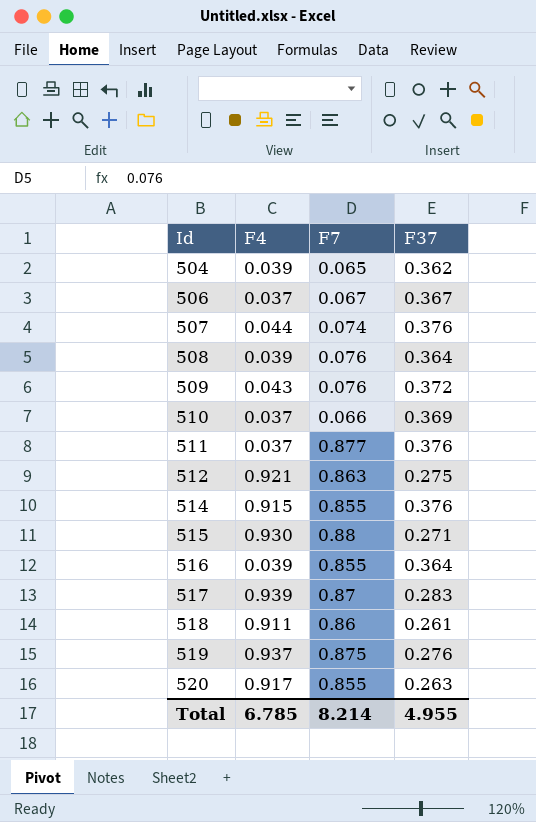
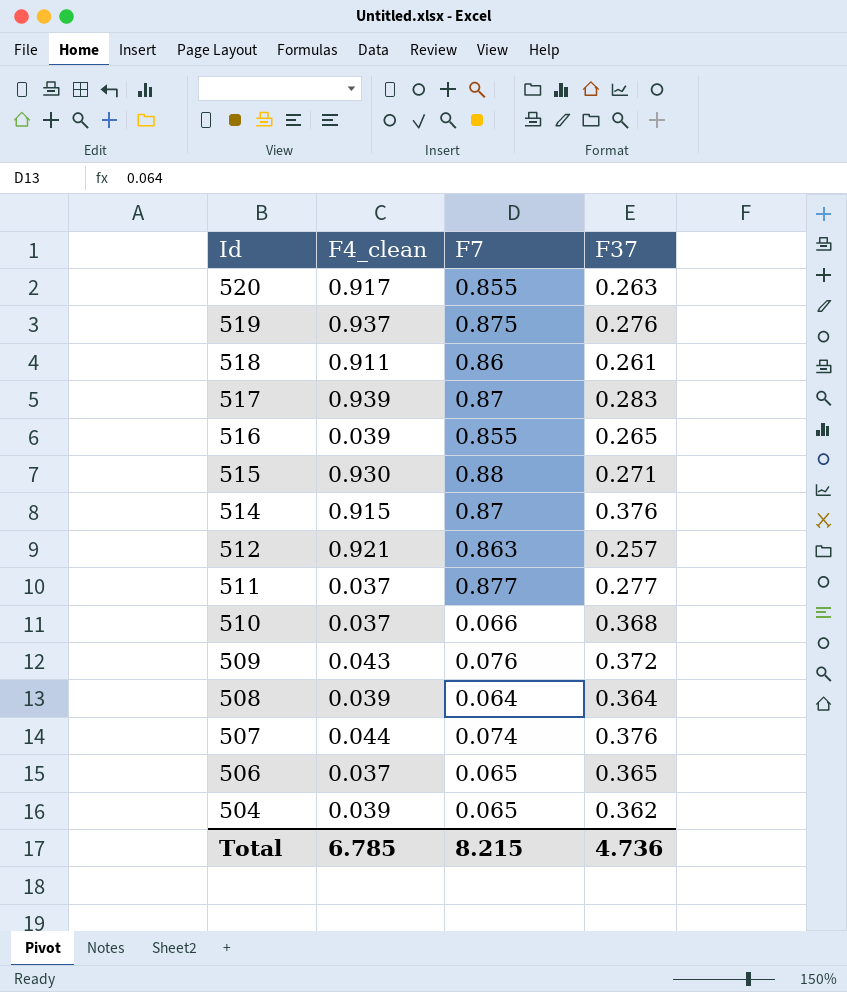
row order: Id ascending -> Id descending
column name: F4 -> F4_clean
516 | F37: 0.364 -> 0.265
514 | F7: 0.855 -> 0.87
512 | F37: 0.275 -> 0.257
511 | F37: 0.376 -> 0.277
510 | F37: 0.369 -> 0.368
508 | F7: 0.076 -> 0.064
506 | F7: 0.067 -> 0.065
506 | F37: 0.367 -> 0.365
Total | F7: 8.214 -> 8.215
Total | F37: 4.955 -> 4.736

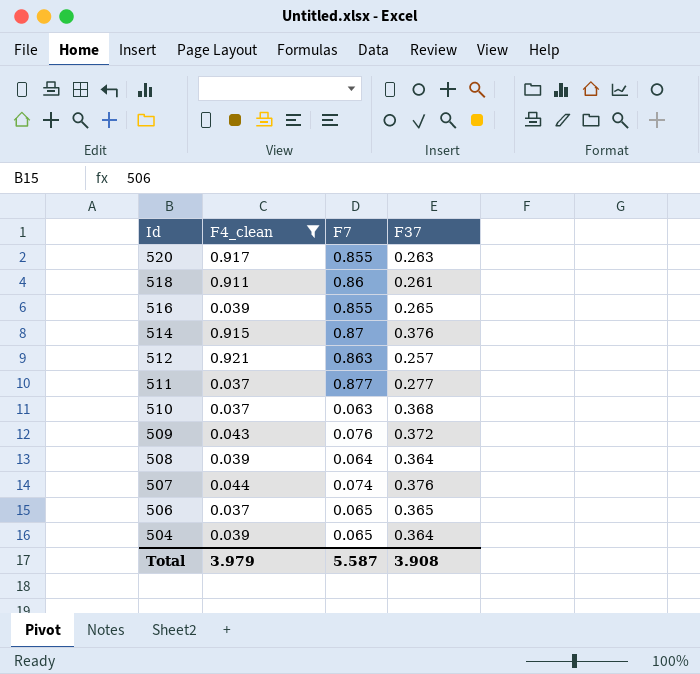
filter: none -> F4_clean <= 0.921
510 | F7: 0.066 -> 0.063
504 | F37: 0.362 -> 0.364
Total | F4_clean: 6.785 -> 3.979
Total | F7: 8.215 -> 5.587
Total | F37: 4.736 -> 3.908

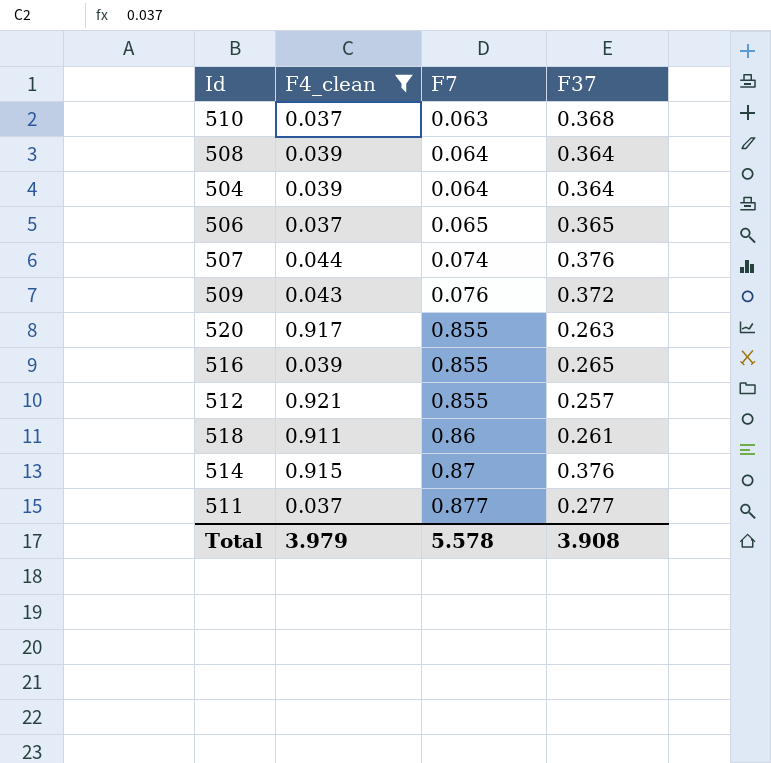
row order: Id descending -> F7 ascending
504 | F7: 0.065 -> 0.064
512 | F7: 0.863 -> 0.855
Total | F7: 5.587 -> 5.578

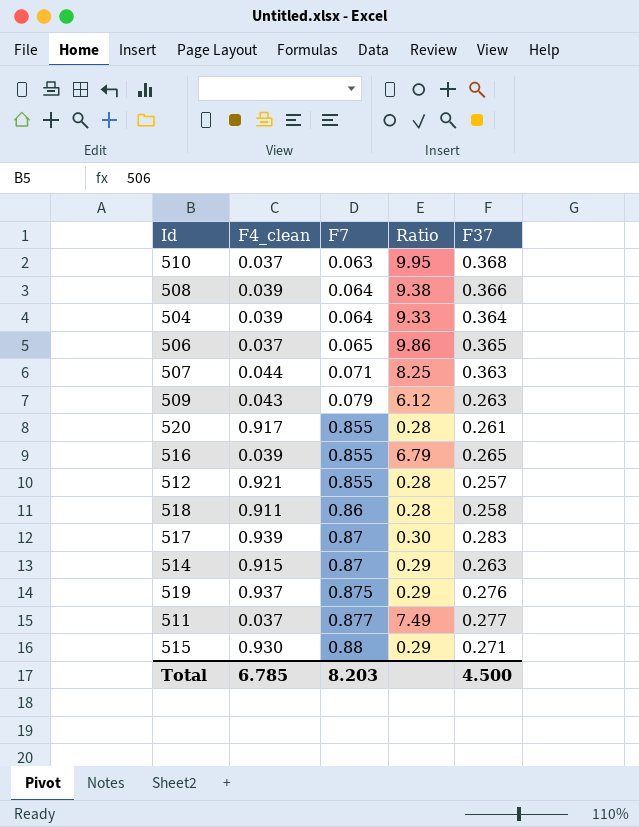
filter: F4_clean <= 0.921 -> none
column Ratio | formula: none -> [F37] / [F4_clean]
508 | F37: 0.364 -> 0.366
507 | F7: 0.074 -> 0.071
507 | F37: 0.376 -> 0.363
509 | F7: 0.076 -> 0.079
509 | F37: 0.372 -> 0.263
520 | F37: 0.263 -> 0.261
518 | F37: 0.261 -> 0.258
514 | F37: 0.376 -> 0.263
Total | F4_clean: 3.979 -> 6.785
Total | F7: 5.578 -> 8.203
Total | F37: 3.908 -> 4.500

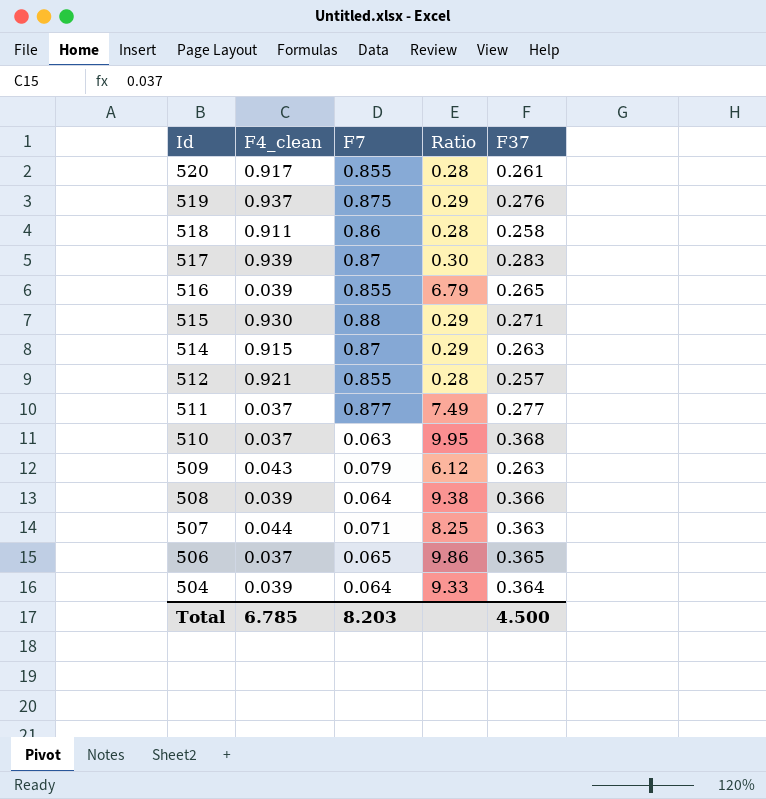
row order: F7 ascending -> Id descending

